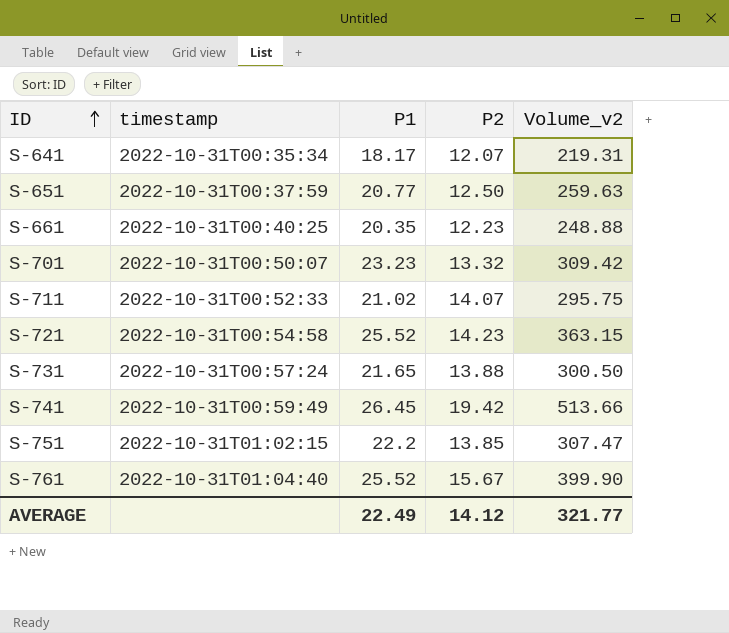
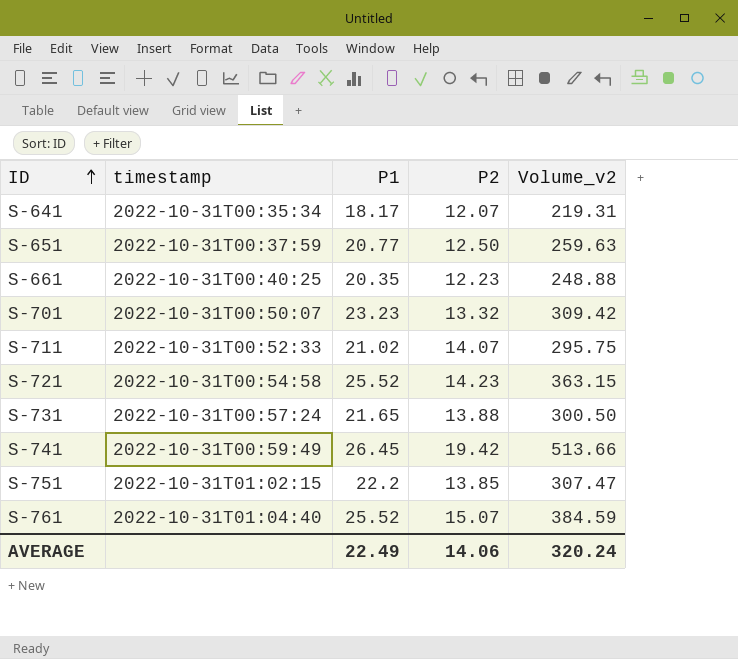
S-761 | P2: 15.67 -> 15.07
S-761 | Volume_v2: 399.90 -> 384.59
AVERAGE | P2: 14.12 -> 14.06
AVERAGE | Volume_v2: 321.77 -> 320.24

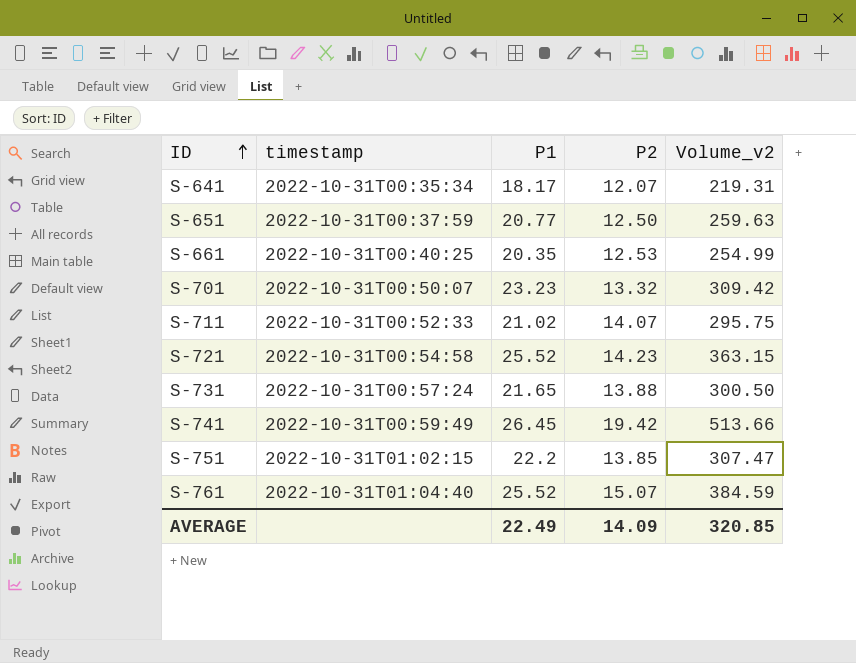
S-661 | P2: 12.23 -> 12.53
S-661 | Volume_v2: 248.88 -> 254.99
AVERAGE | P2: 14.06 -> 14.09
AVERAGE | Volume_v2: 320.24 -> 320.85

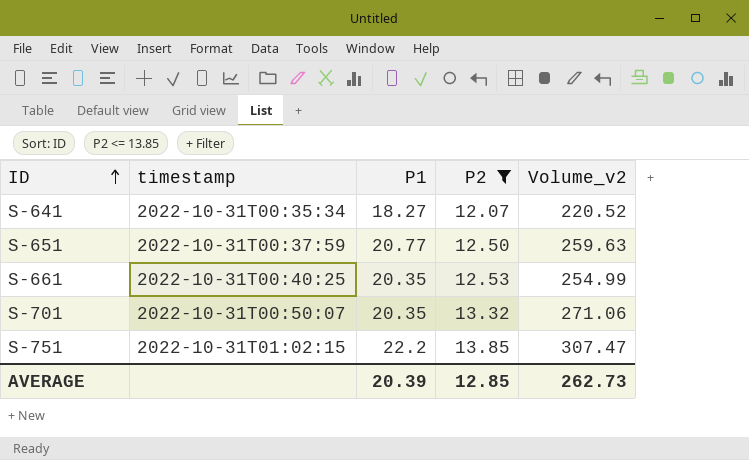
filter: none -> P2 <= 13.85
S-641 | P1: 18.17 -> 18.27
S-641 | Volume_v2: 219.31 -> 220.52
S-701 | P1: 23.23 -> 20.35
S-701 | Volume_v2: 309.42 -> 271.06
AVERAGE | P1: 22.49 -> 20.39
AVERAGE | P2: 14.09 -> 12.85
AVERAGE | Volume_v2: 320.85 -> 262.73

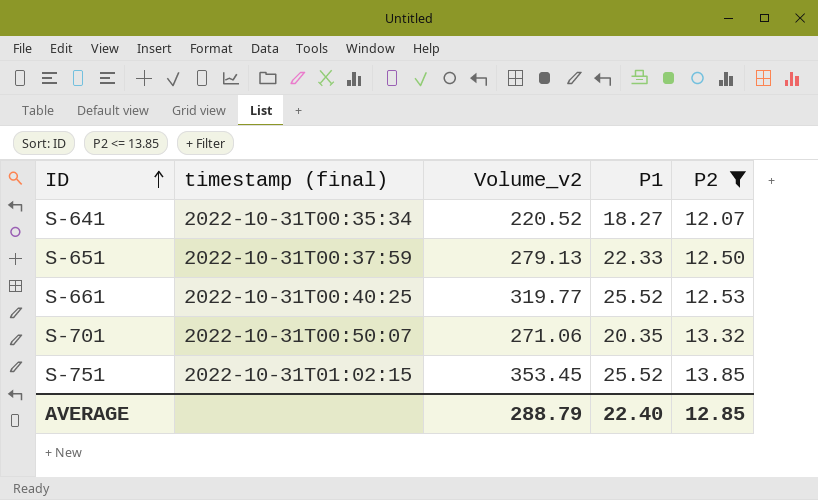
column name: timestamp -> timestamp (final)
column Volume_v2 | position: 5 -> 3
S-651 | Volume_v2: 259.63 -> 279.13
S-651 | P1: 20.77 -> 22.33
S-661 | Volume_v2: 254.99 -> 319.77
S-661 | P1: 20.35 -> 25.52
S-751 | Volume_v2: 307.47 -> 353.45
S-751 | P1: 22.2 -> 25.52
AVERAGE | Volume_v2: 262.73 -> 288.79
AVERAGE | P1: 20.39 -> 22.40

